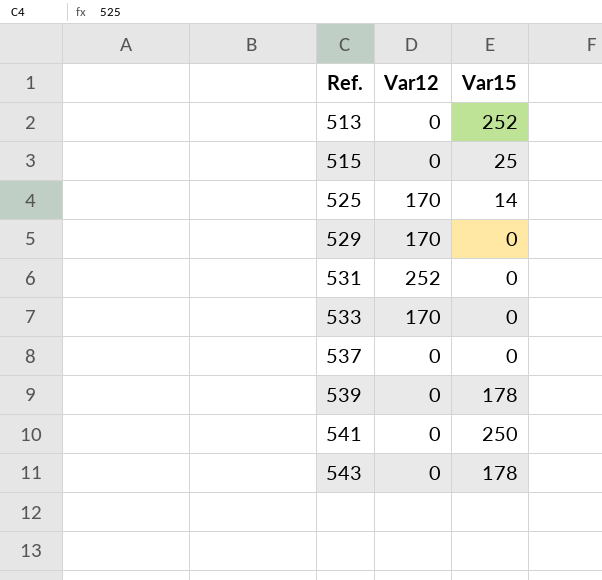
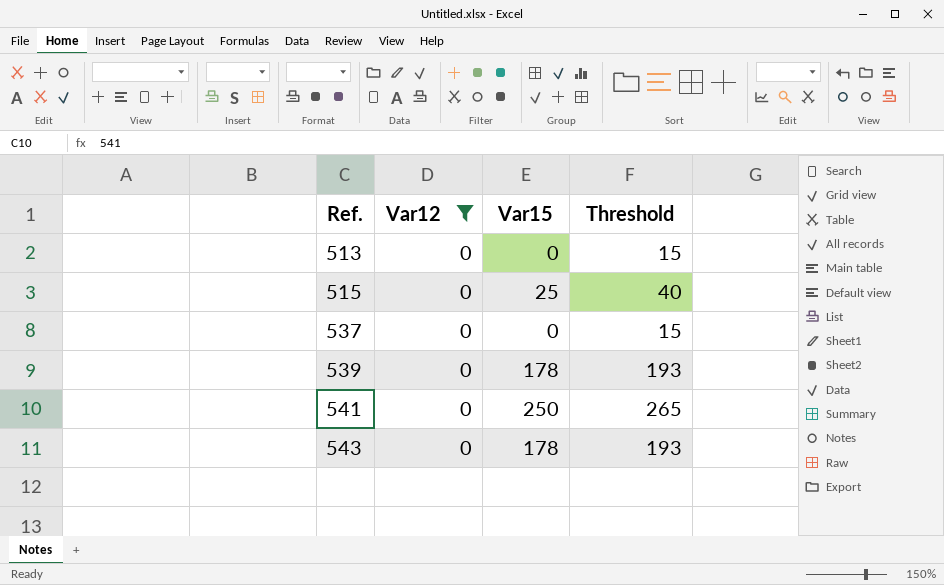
filter: none -> Var12 = 0
column Threshold | formula: none -> [Var15] + 15
513 | Var15: 252 -> 0

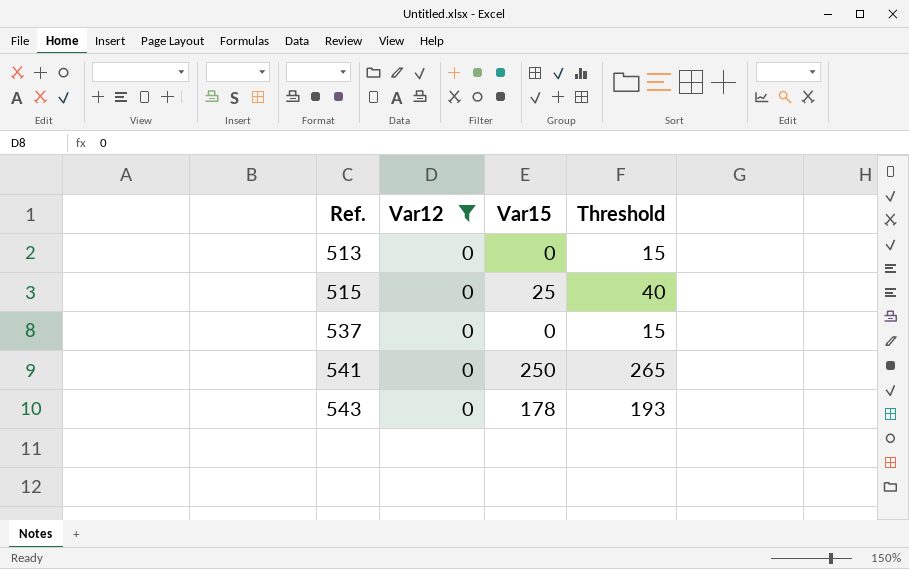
row 539: 0 | 178 | 193 -> none

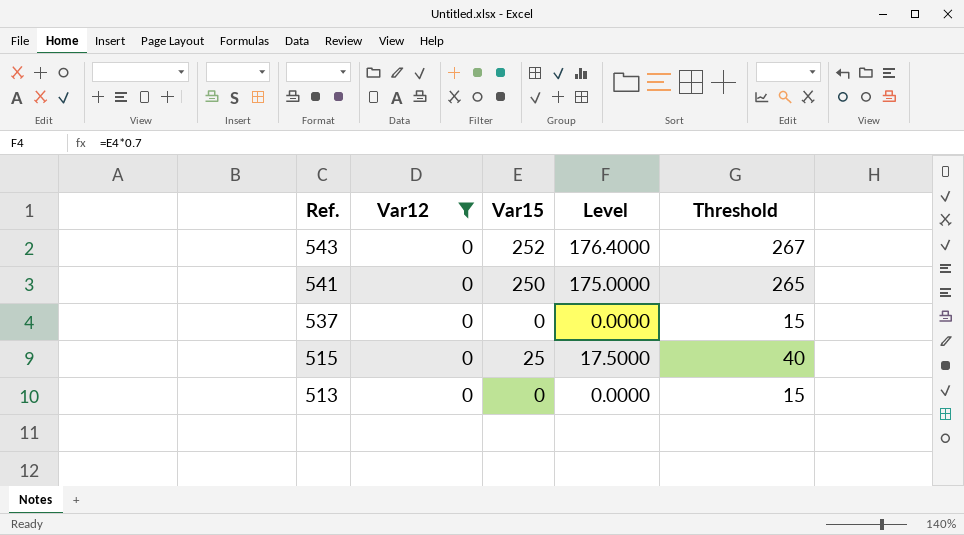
row order: Ref. ascending -> Ref. descending
column Level | formula: none -> [Var15] * 0.7
543 | Var15: 178 -> 252
543 | Threshold: 193 -> 267

